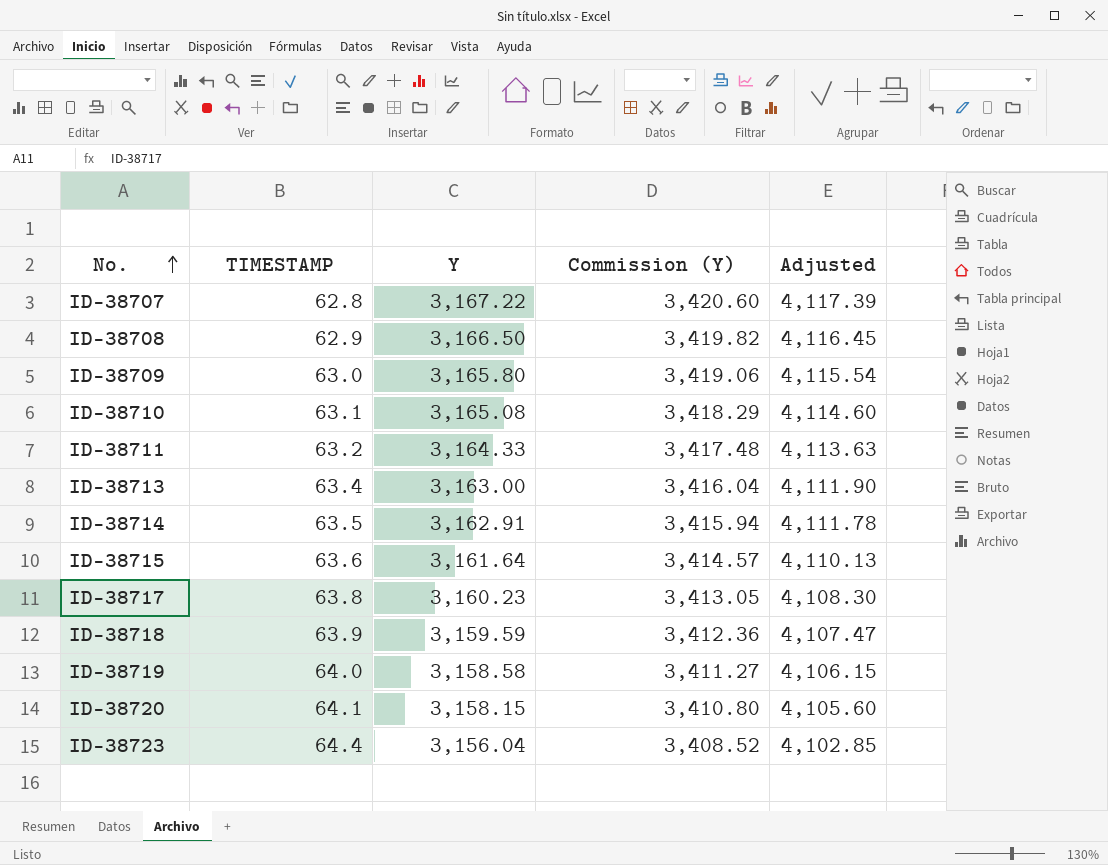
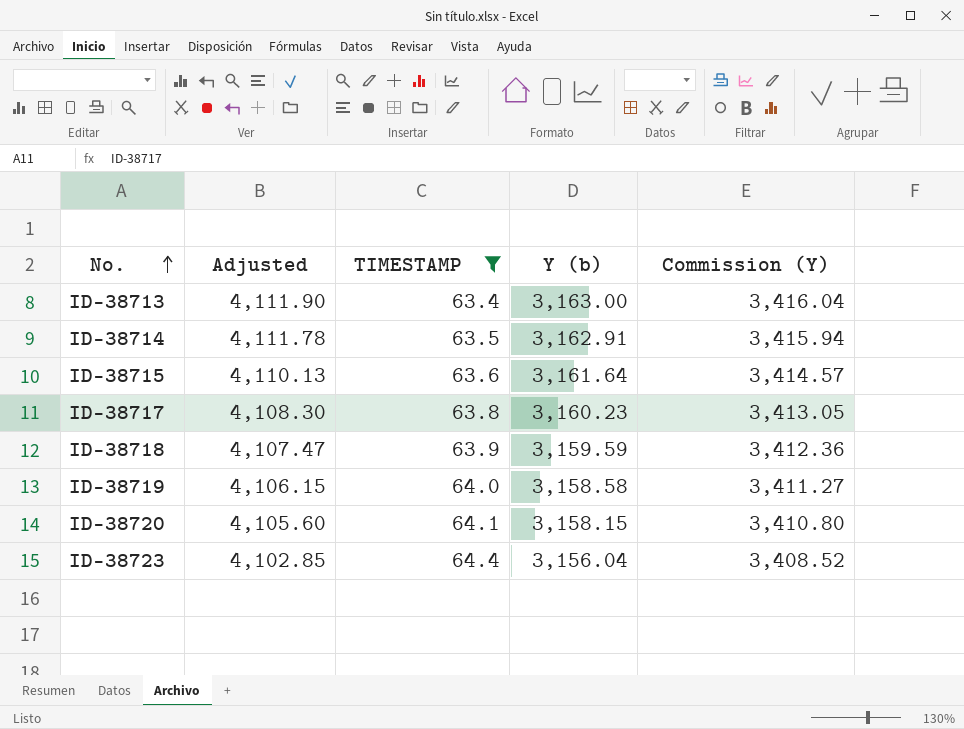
filter: none -> TIMESTAMP >= 63.4
column Adjusted | position: 5 -> 2
column name: Y -> Y (b)

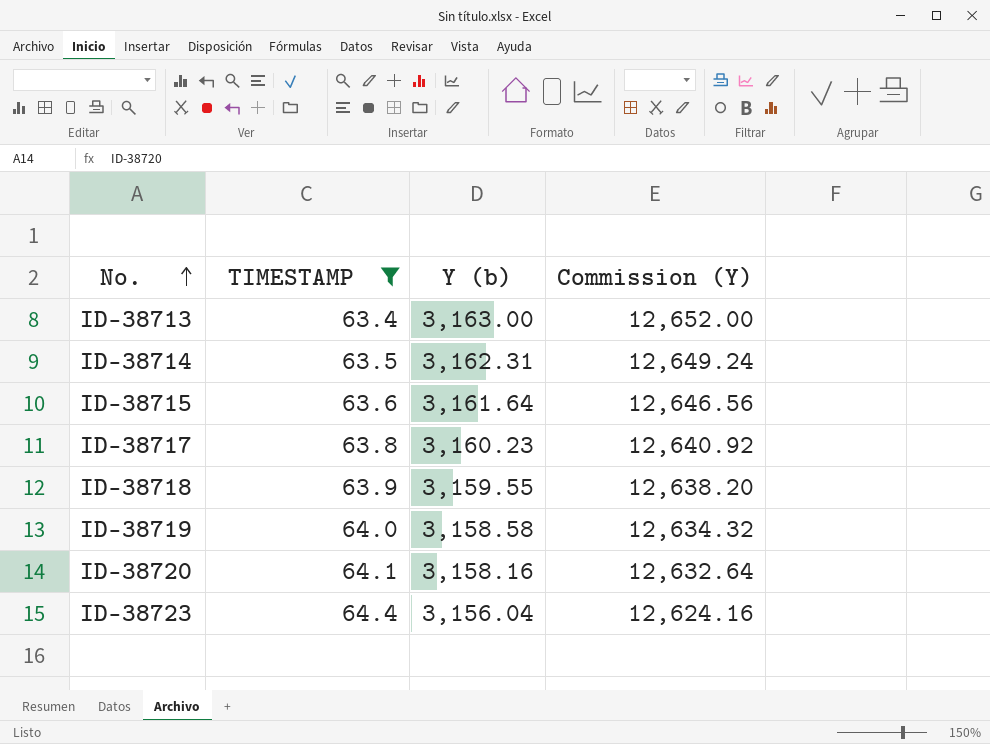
column Adjusted | formula: [Y (b)] * 1.3 -> none
column Commission (Y) | formula: [Y (b)] * 1.08 -> [Y (b)] * 4
ID-38714 | Y (b): 3,162.91 -> 3,162.31
ID-38718 | Y (b): 3,159.59 -> 3,159.55
ID-38720 | Y (b): 3,158.15 -> 3,158.16

